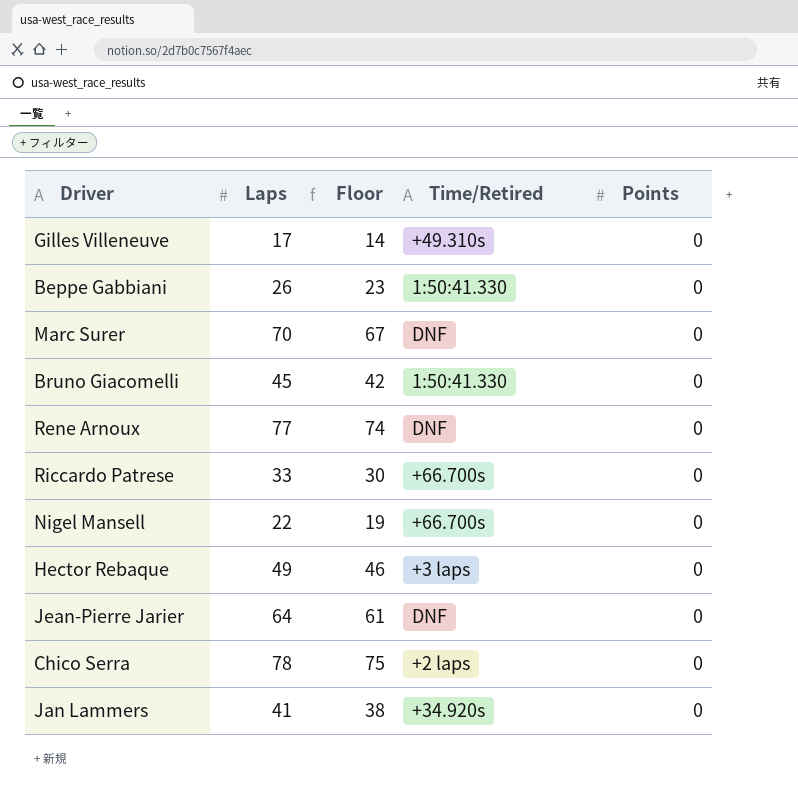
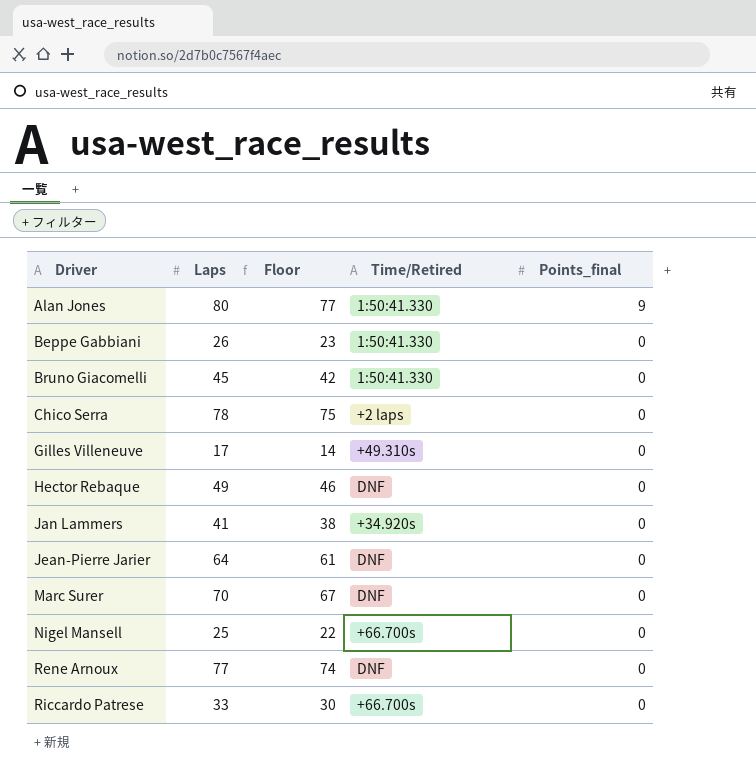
row order: none -> Driver ascending
column name: Points -> Points_final
row Alan Jones: none -> 80 | 77 | 1:50:41.330 | 9
Hector Rebaque | Time/Retired: +3 laps -> DNF
Nigel Mansell | Laps: 22 -> 25
Nigel Mansell | Floor: 19 -> 22

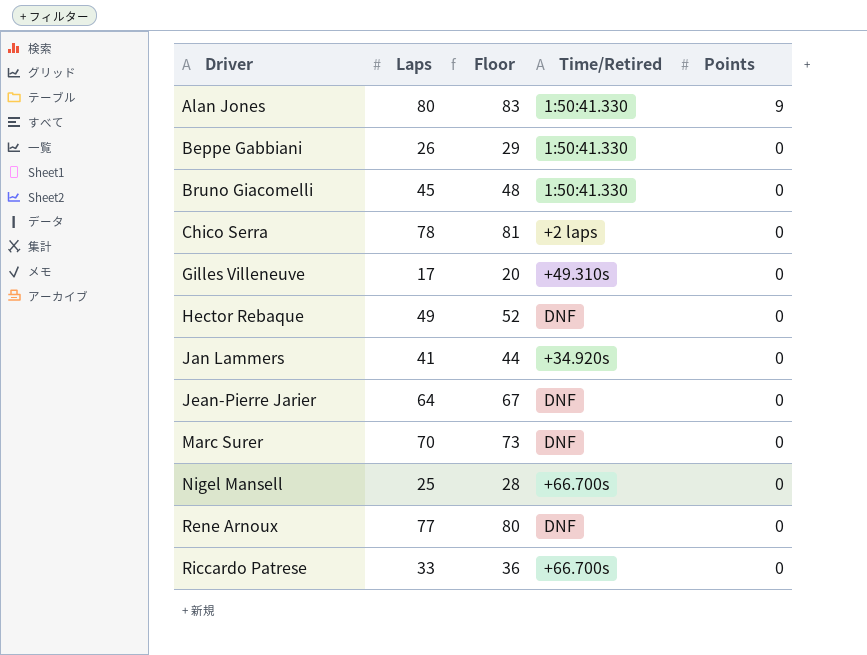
column Floor | formula: [Laps] - 3 -> [Laps] + 3
column name: Points_final -> Points

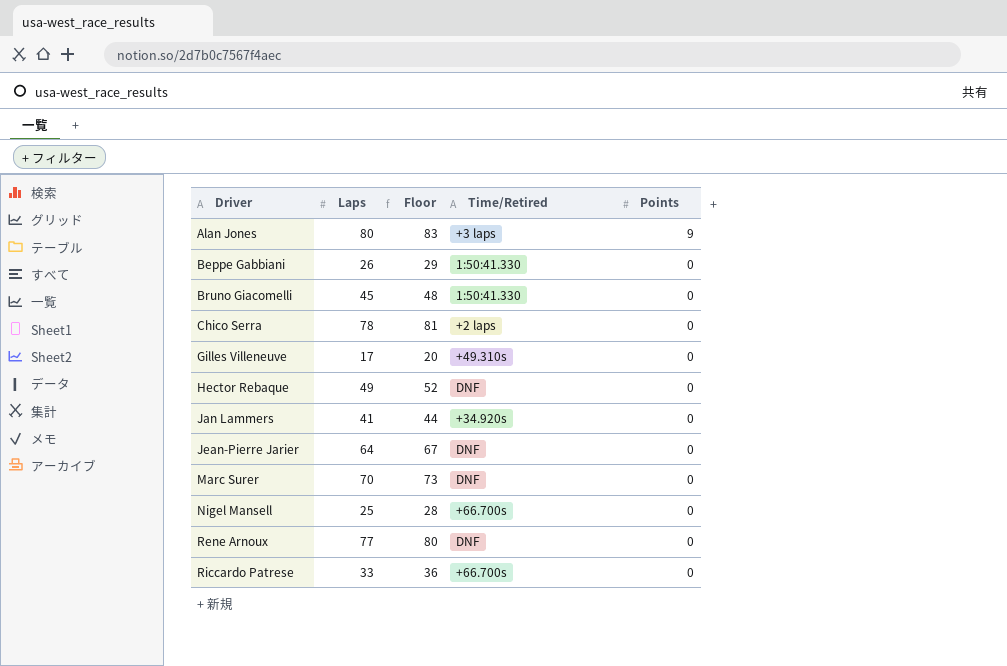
Alan Jones | Time/Retired: 1:50:41.330 -> +3 laps

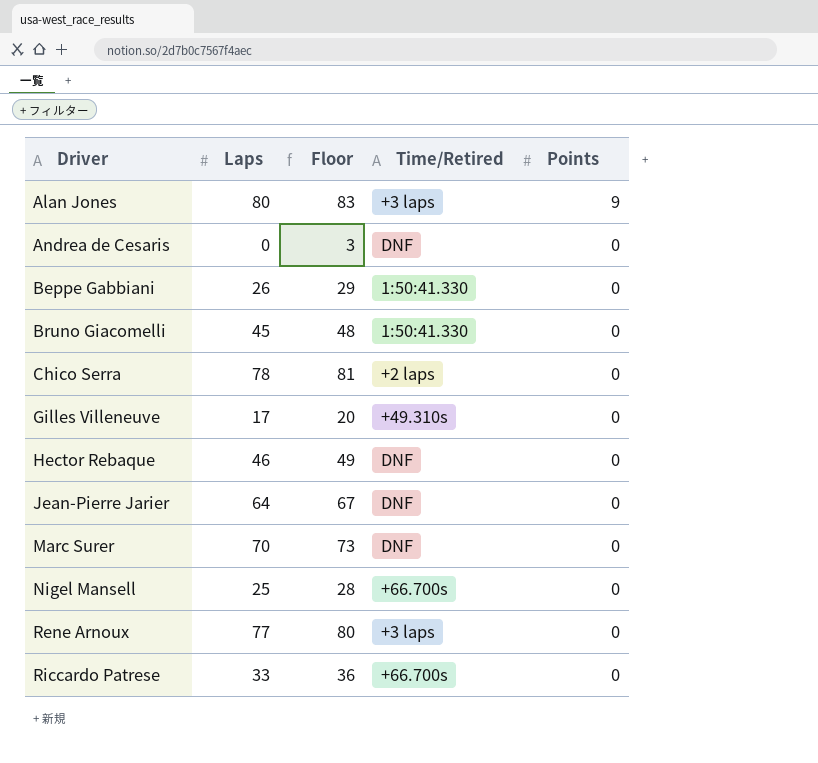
row Jan Lammers: 41 | 44 | +34.920s | 0 -> none
row Andrea de Cesaris: none -> 0 | 3 | DNF | 0
Hector Rebaque | Laps: 49 -> 46
Hector Rebaque | Floor: 52 -> 49
Rene Arnoux | Time/Retired: DNF -> +3 laps

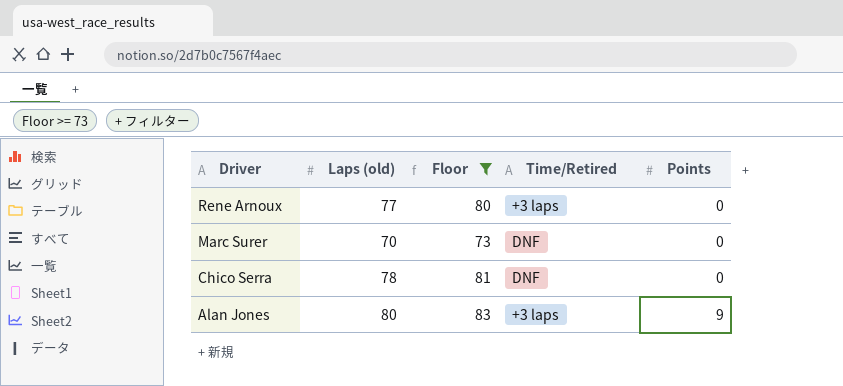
filter: none -> Floor >= 73
row order: Driver ascending -> Driver descending
column name: Laps -> Laps (old)
Chico Serra | Time/Retired: +2 laps -> DNF

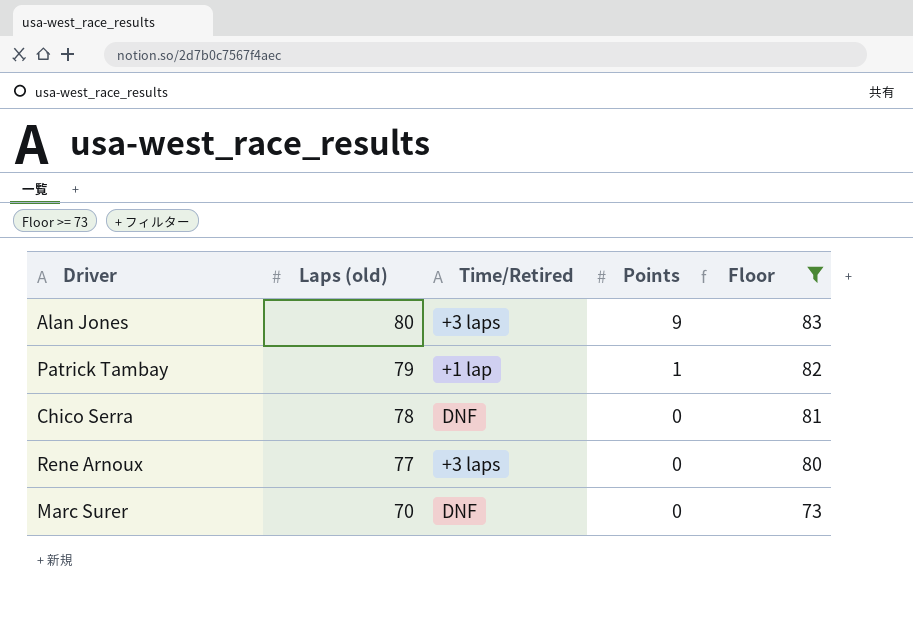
row order: Driver descending -> Laps (old) descending
column Floor | position: 3 -> 5
row Patrick Tambay: none -> 79 | +1 lap | 1 | 82

